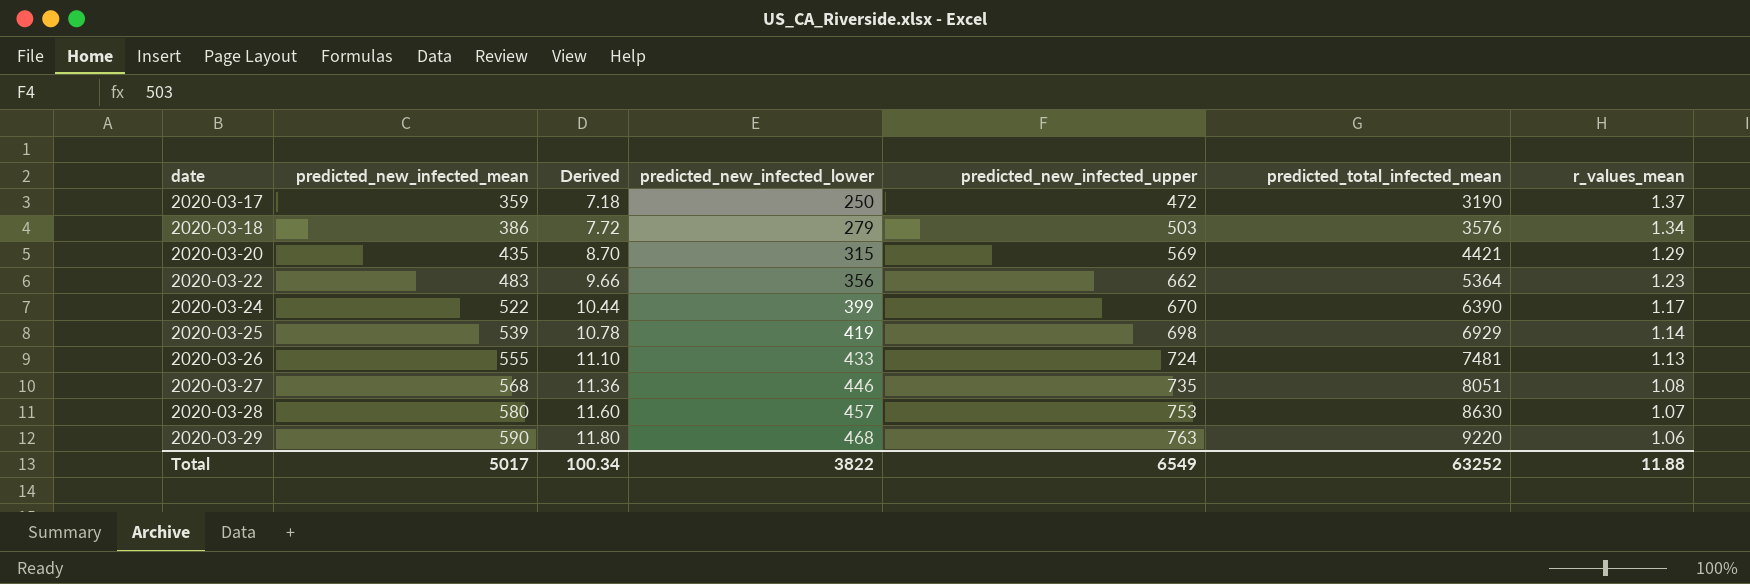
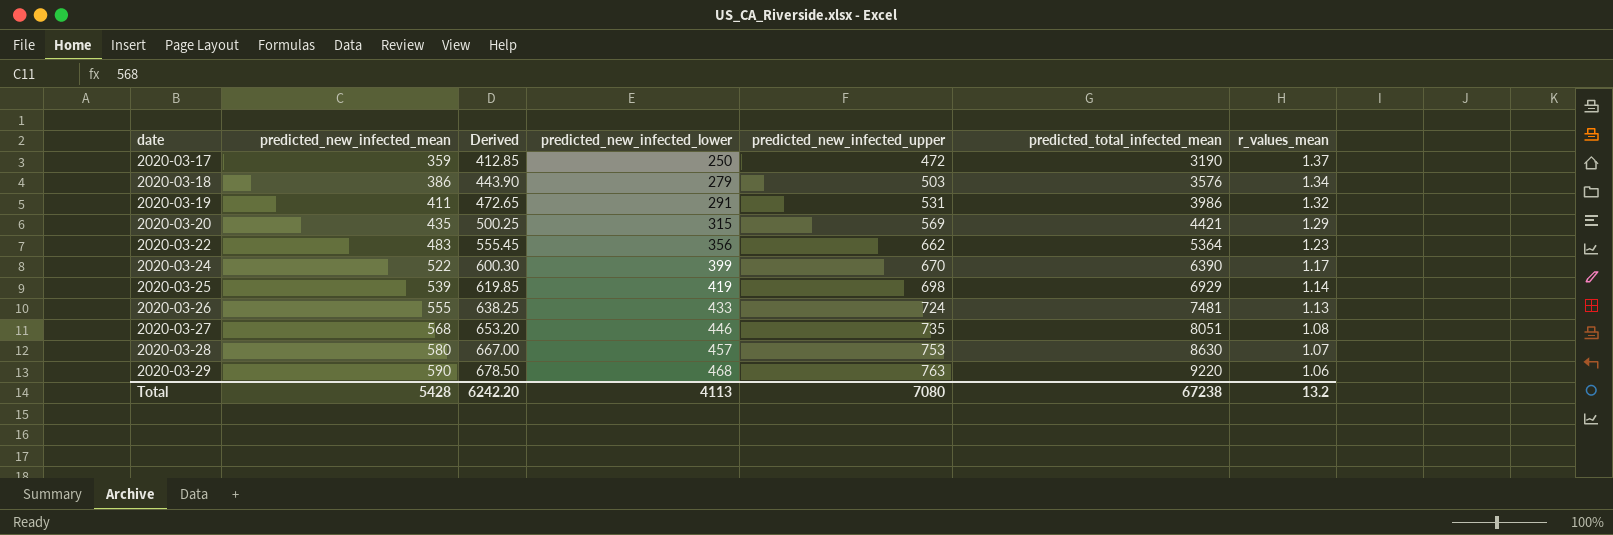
column Derived | formula: [predicted_new_infected_mean] * 0.02 -> [predicted_new_infected_mean] * 1.15
row 2020-03-19: none -> 411 | 472.65 | 291 | 531 | 3986 | 1.32
Total | predicted_new_infected_mean: 5017 -> 5428
Total | Derived: 100.34 -> 6242.20
Total | predicted_new_infected_lower: 3822 -> 4113
Total | predicted_new_infected_upper: 6549 -> 7080
Total | predicted_total_infected_mean: 63252 -> 67238
Total | r_values_mean: 11.88 -> 13.2

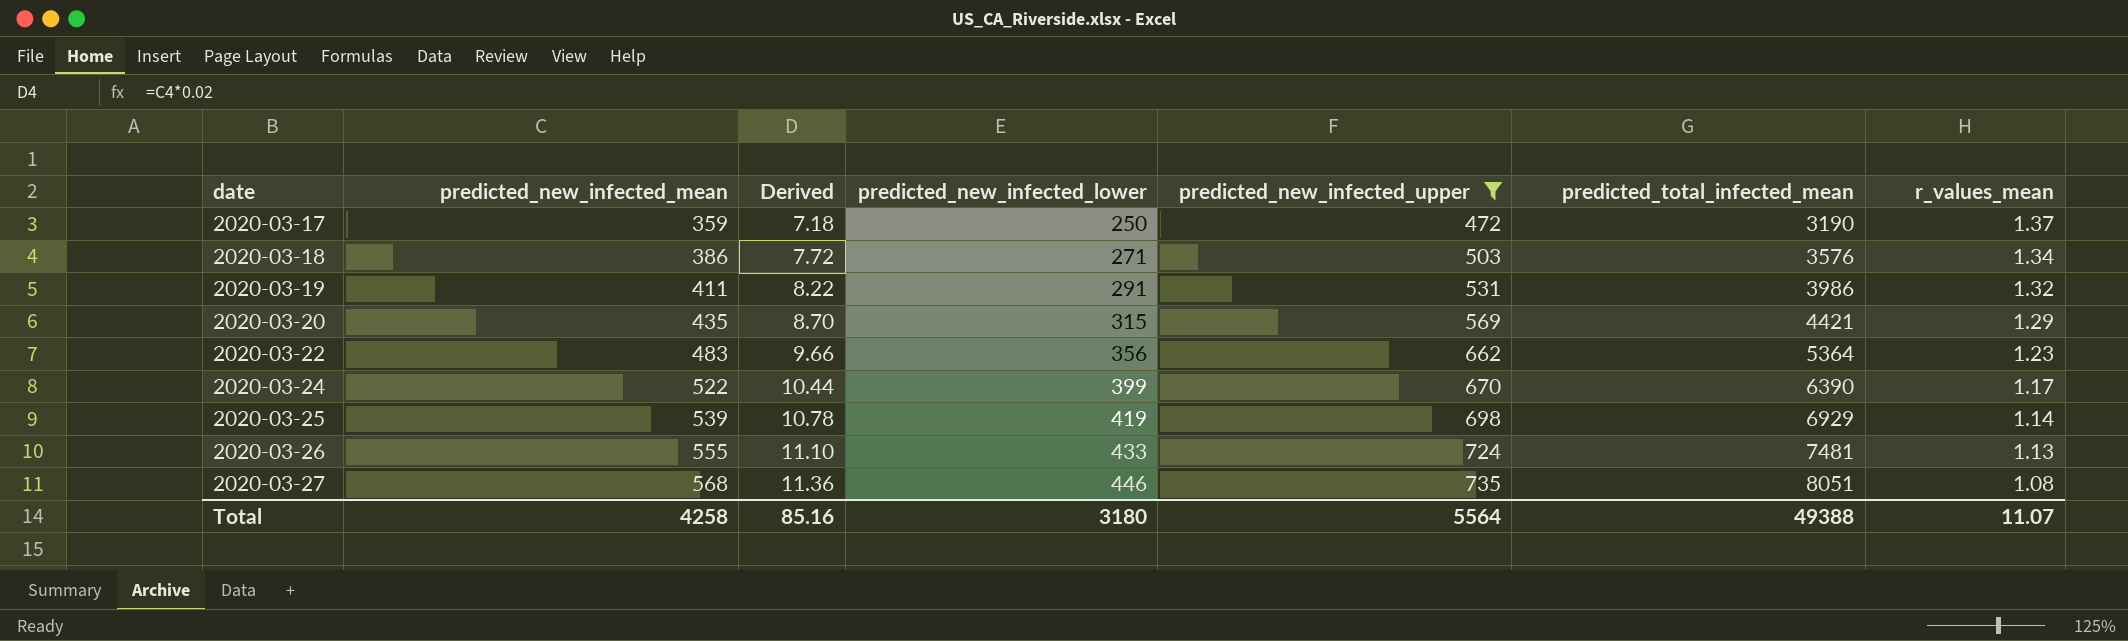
filter: none -> predicted_new_infected_upper <= 735
column Derived | formula: [predicted_new_infected_mean] * 1.15 -> [predicted_new_infected_mean] * 0.02
2020-03-18 | predicted_new_infected_lower: 279 -> 271
Total | predicted_new_infected_mean: 5428 -> 4258
Total | Derived: 6242.20 -> 85.16
Total | predicted_new_infected_lower: 4113 -> 3180
Total | predicted_new_infected_upper: 7080 -> 5564
Total | predicted_total_infected_mean: 67238 -> 49388
Total | r_values_mean: 13.2 -> 11.07

